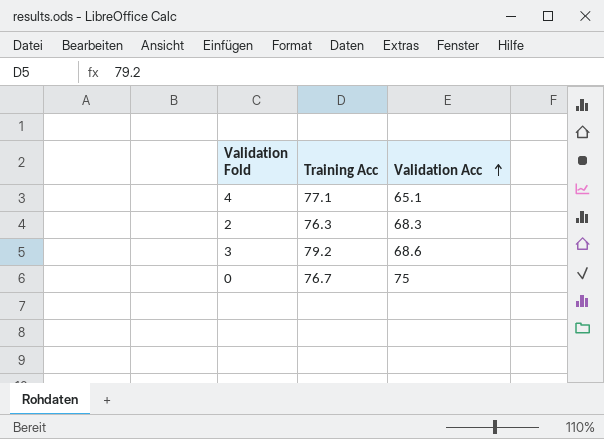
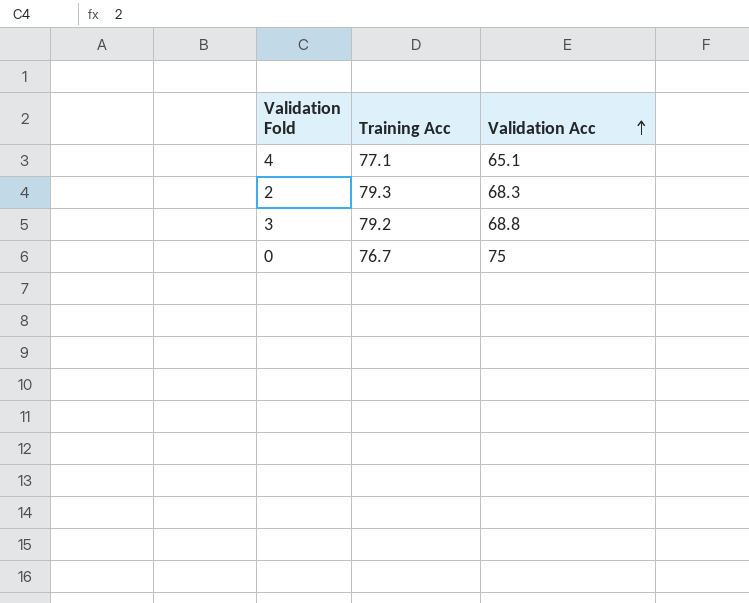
2 | Training Acc: 76.3 -> 79.3
3 | Validation Acc: 68.6 -> 68.8

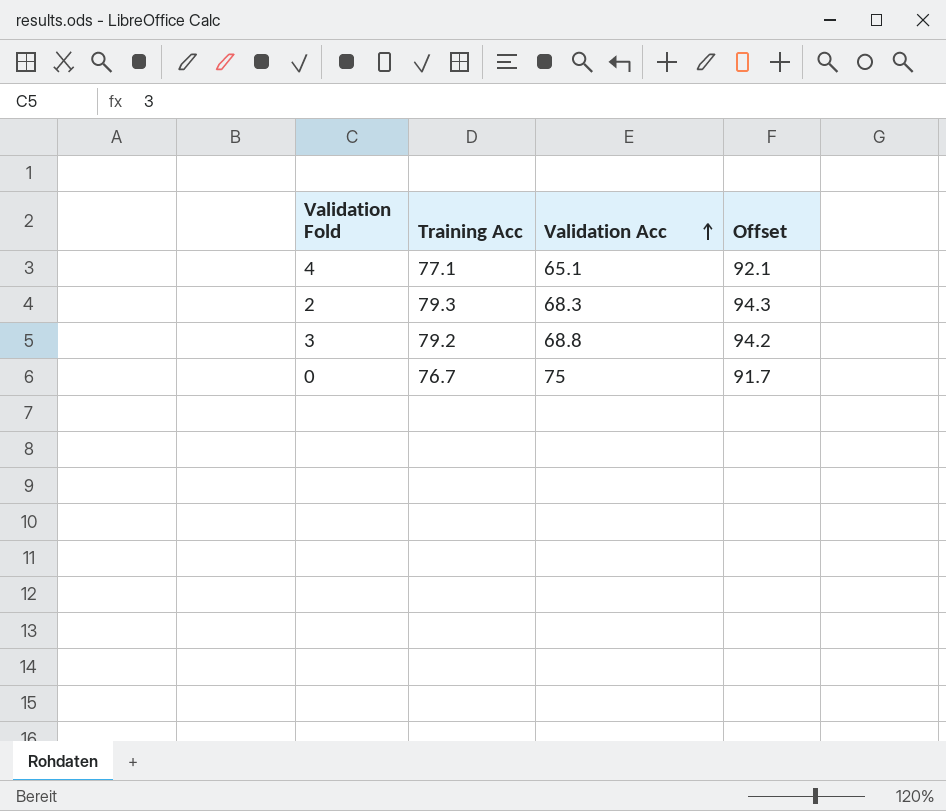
column Offset | formula: none -> [Training Acc] + 15

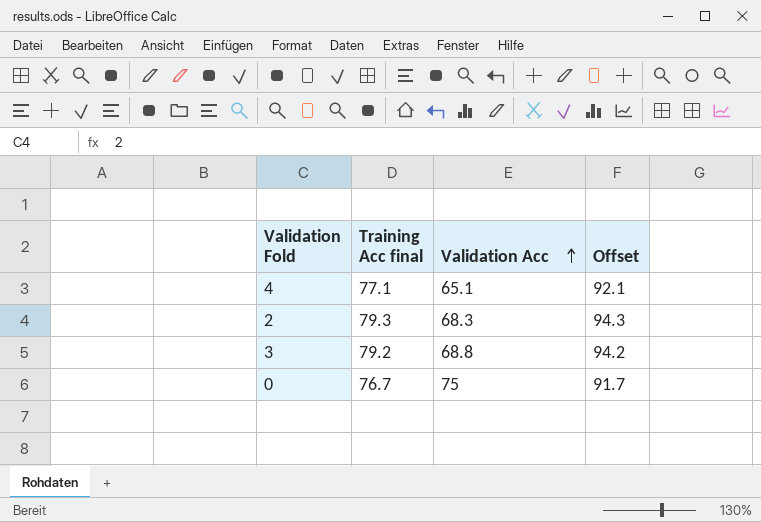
column name: Training Acc -> Training Acc final

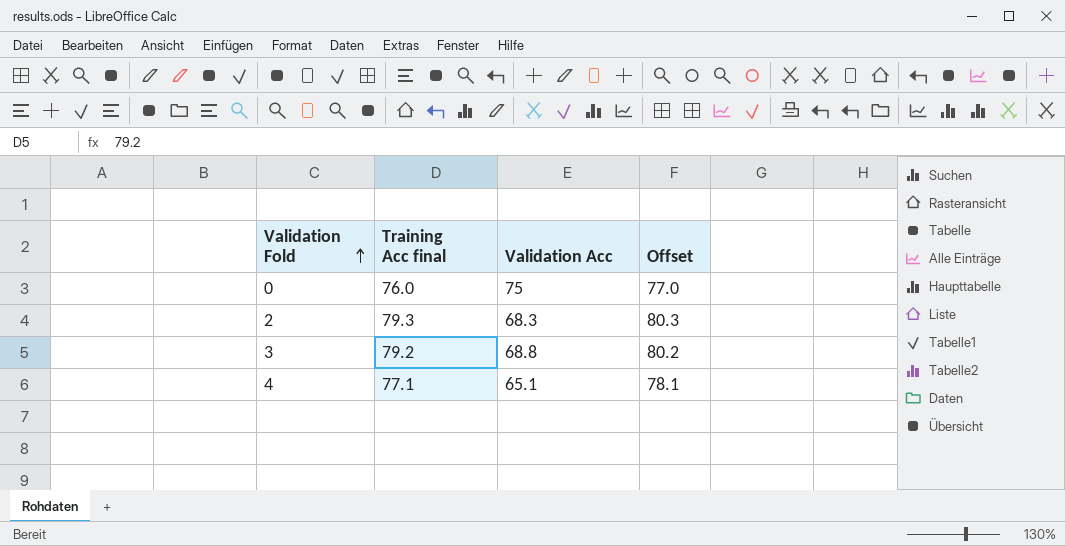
row order: Validation Acc ascending -> Validation Fold ascending
column Offset | formula: [Training Acc final] + 15 -> [Training Acc final] + 1
0 | Training Acc final: 76.7 -> 76.0

